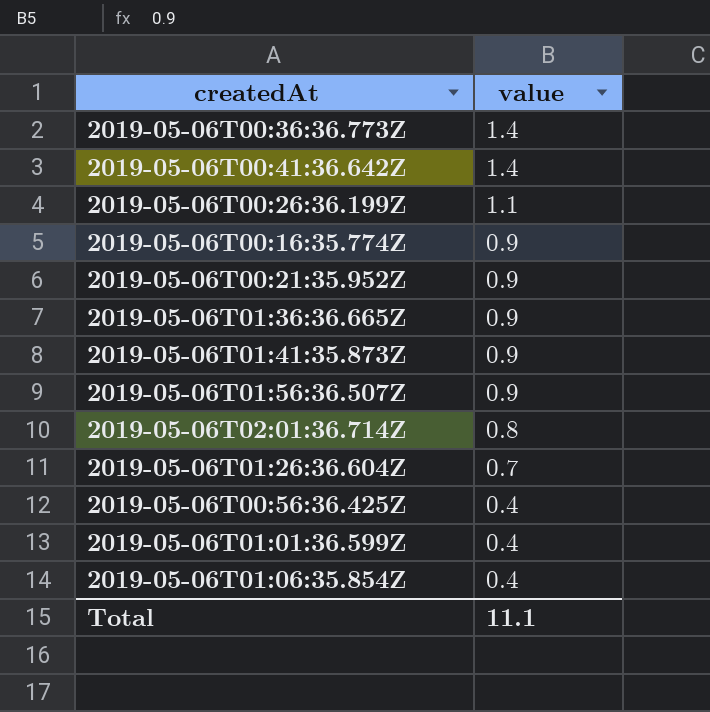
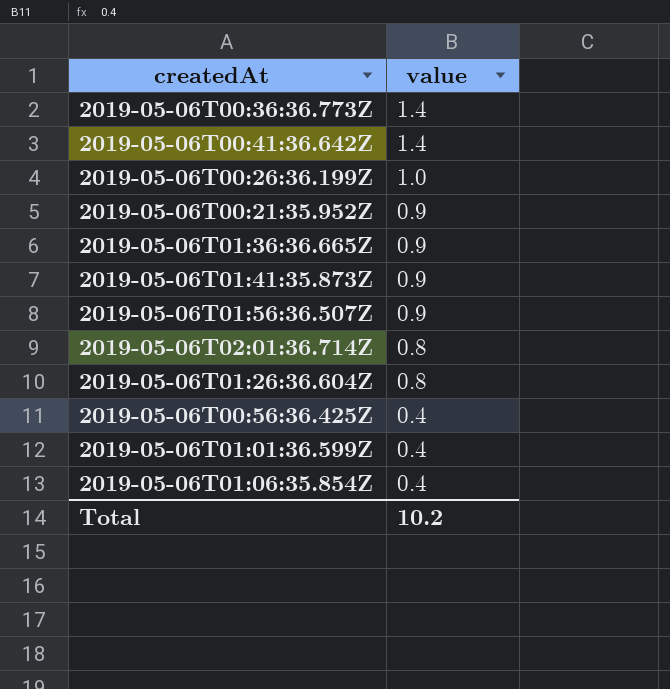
row 2019-05-06T00:16:35.774Z: 0.9 -> none
2019-05-06T00:26:36.199Z | value: 1.1 -> 1.0
2019-05-06T01:26:36.604Z | value: 0.7 -> 0.8
Total | value: 11.1 -> 10.2

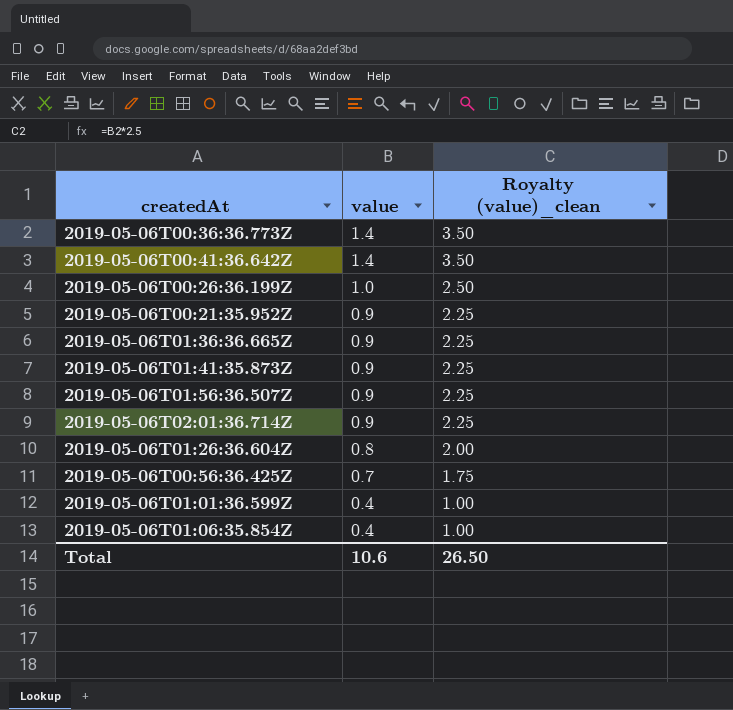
column Royalty (value)_clean | formula: none -> [value] * 2.5
2019-05-06T02:01:36.714Z | value: 0.8 -> 0.9
2019-05-06T00:56:36.425Z | value: 0.4 -> 0.7
Total | value: 10.2 -> 10.6

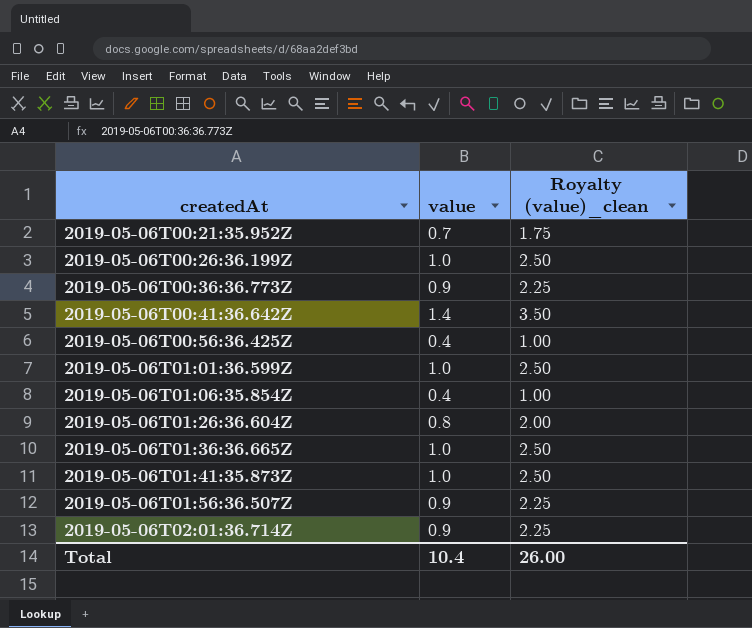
row order: value descending -> createdAt ascending
2019-05-06T00:21:35.952Z | value: 0.9 -> 0.7
2019-05-06T00:21:35.952Z | Royalty (value)_clean: 2.25 -> 1.75
2019-05-06T00:36:36.773Z | value: 1.4 -> 0.9
2019-05-06T00:36:36.773Z | Royalty (value)_clean: 3.50 -> 2.25
2019-05-06T00:56:36.425Z | value: 0.7 -> 0.4
2019-05-06T00:56:36.425Z | Royalty (value)_clean: 1.75 -> 1.00
2019-05-06T01:01:36.599Z | value: 0.4 -> 1.0
2019-05-06T01:01:36.599Z | Royalty (value)_clean: 1.00 -> 2.50
2019-05-06T01:36:36.665Z | value: 0.9 -> 1.0
2019-05-06T01:36:36.665Z | Royalty (value)_clean: 2.25 -> 2.50
2019-05-06T01:41:35.873Z | value: 0.9 -> 1.0
2019-05-06T01:41:35.873Z | Royalty (value)_clean: 2.25 -> 2.50
Total | value: 10.6 -> 10.4
Total | Royalty (value)_clean: 26.50 -> 26.00

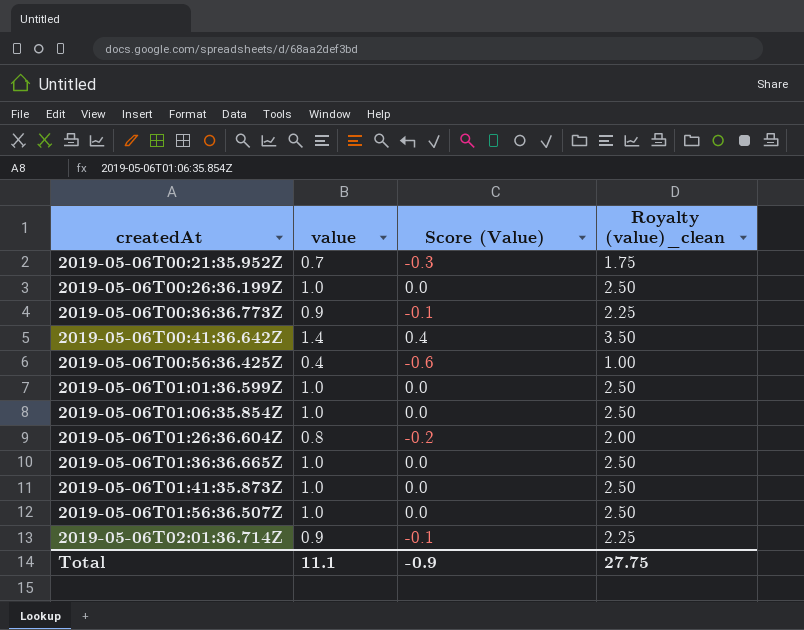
column Score (Value) | formula: none -> [value] - 1
2019-05-06T01:06:35.854Z | value: 0.4 -> 1.0
2019-05-06T01:06:35.854Z | Royalty (value)_clean: 1.00 -> 2.50
2019-05-06T01:56:36.507Z | value: 0.9 -> 1.0
2019-05-06T01:56:36.507Z | Royalty (value)_clean: 2.25 -> 2.50
Total | value: 10.4 -> 11.1
Total | Royalty (value)_clean: 26.00 -> 27.75

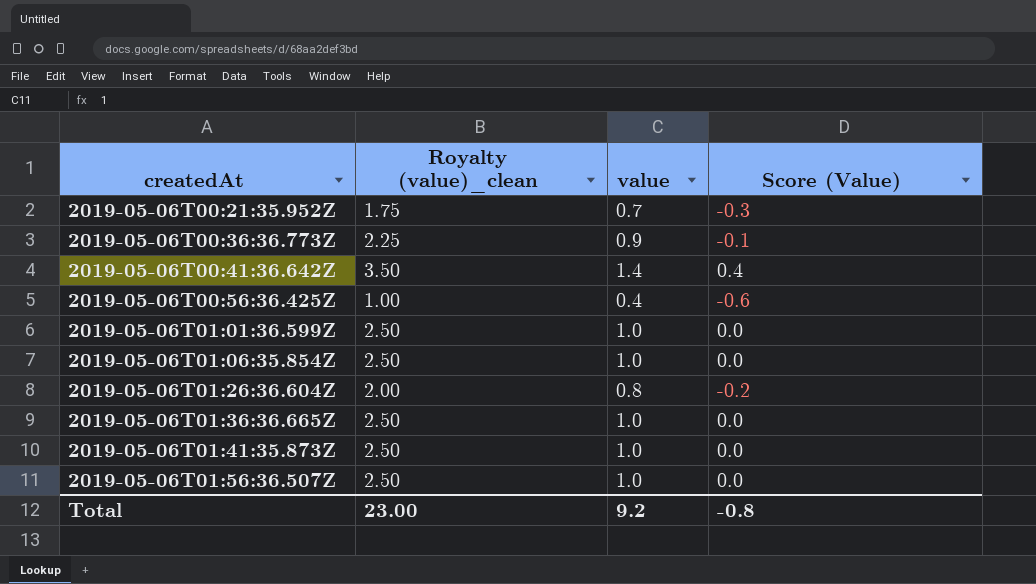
column Royalty (value)_clean | position: 4 -> 2
row 2019-05-06T00:26:36.199Z: 1.0 | 0.0 | 2.50 -> none
row 2019-05-06T02:01:36.714Z: 0.9 | -0.1 | 2.25 -> none
Total | Royalty (value)_clean: 27.75 -> 23.00
Total | value: 11.1 -> 9.2
Total | Score (Value): -0.9 -> -0.8

